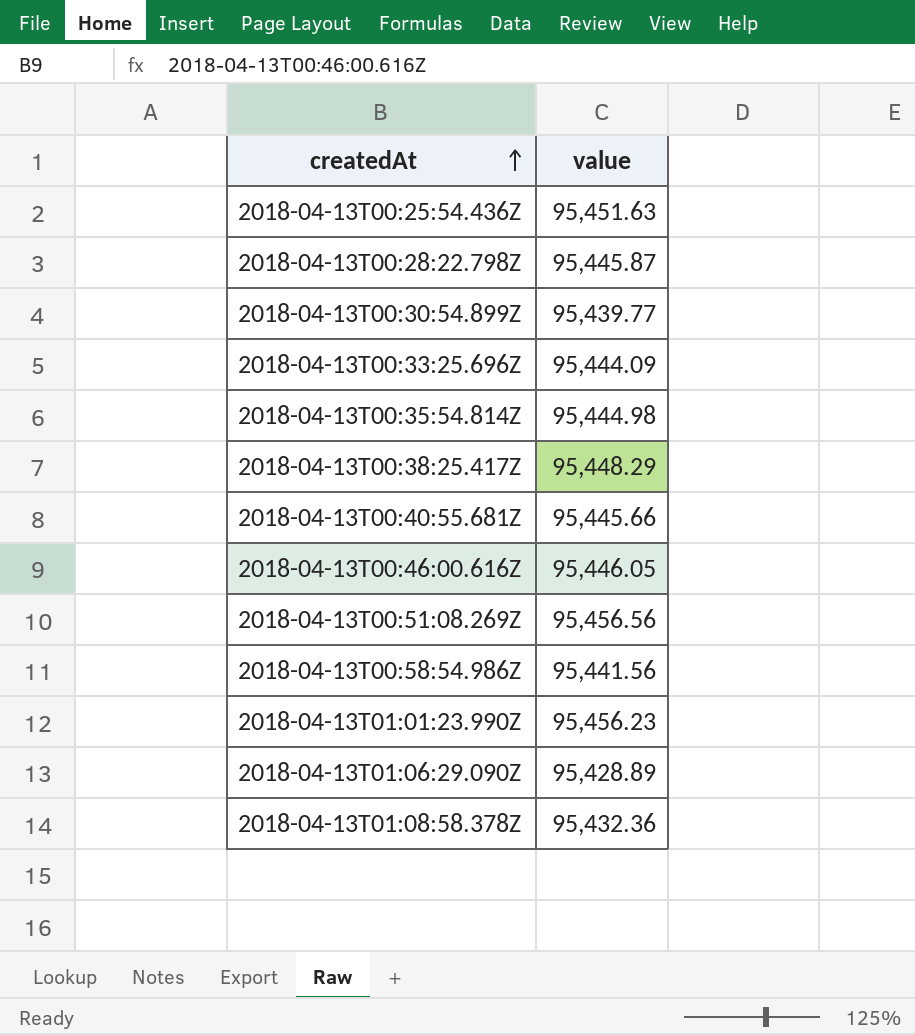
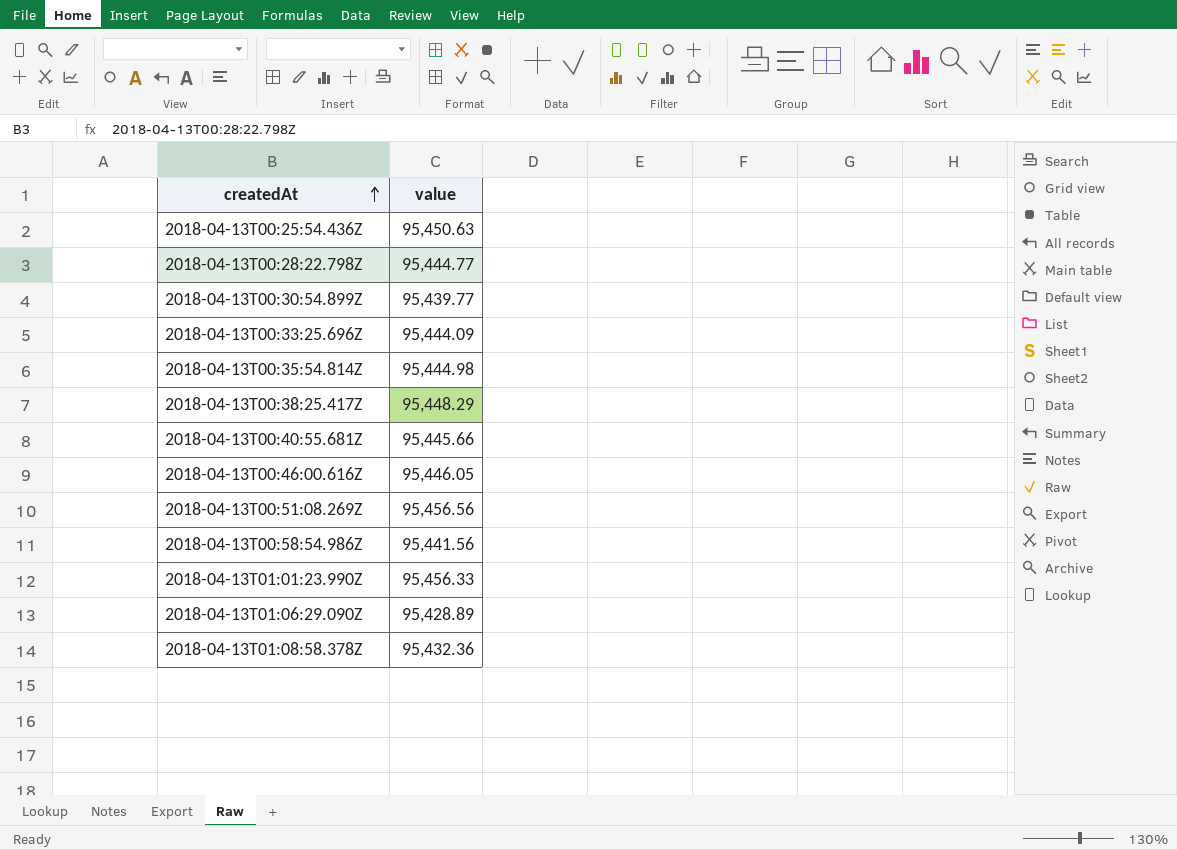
2018-04-13T00:25:54.436Z | value: 95,451.63 -> 95,450.63
2018-04-13T00:28:22.798Z | value: 95,445.87 -> 95,444.77
2018-04-13T01:01:23.990Z | value: 95,456.23 -> 95,456.33

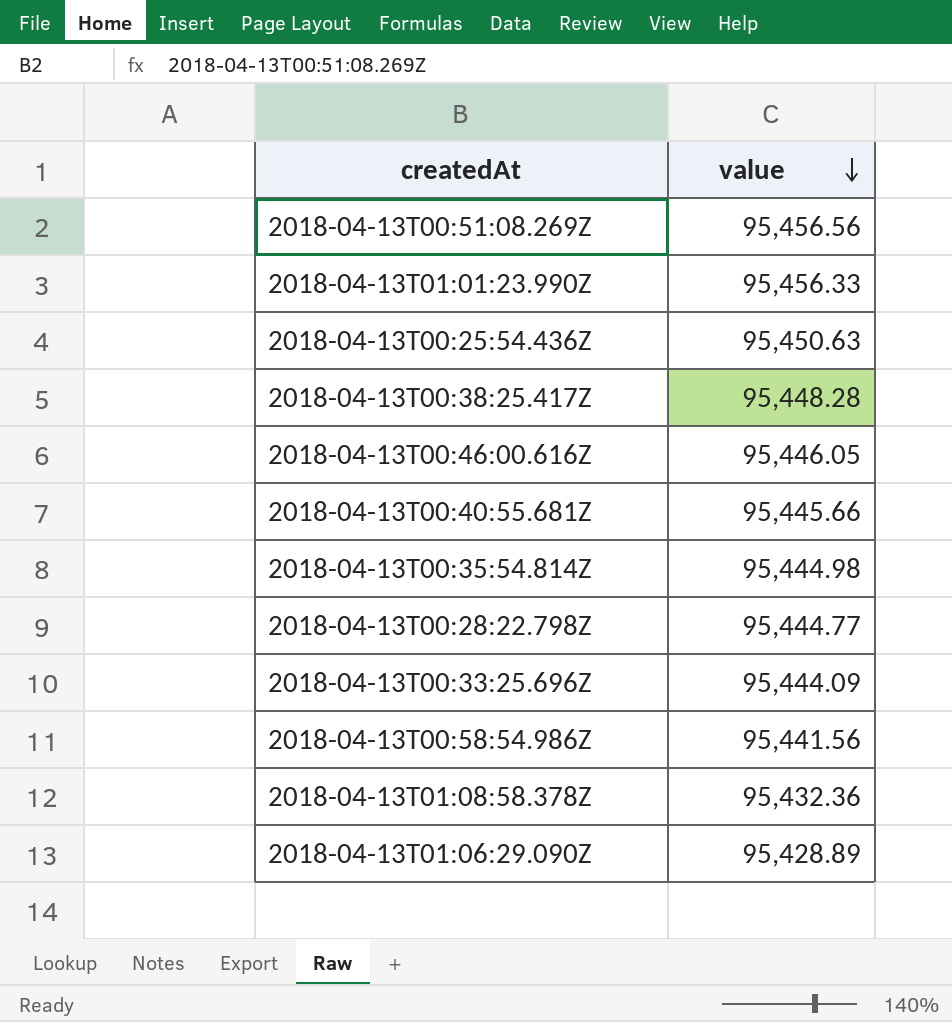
row order: createdAt ascending -> value descending
row 2018-04-13T00:30:54.899Z: 95,439.77 -> none
2018-04-13T00:38:25.417Z | value: 95,448.29 -> 95,448.28

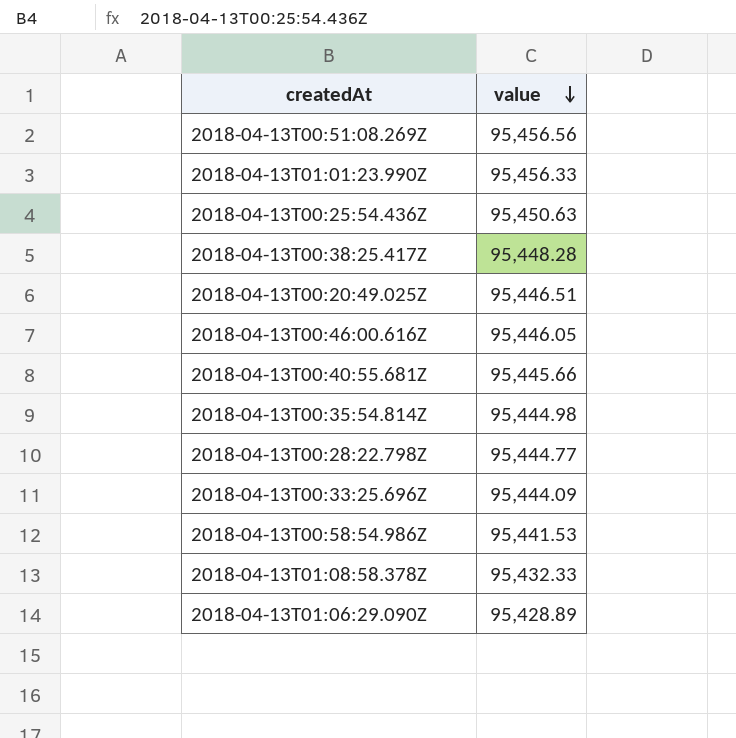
row 2018-04-13T00:20:49.025Z: none -> 95,446.51
2018-04-13T00:58:54.986Z | value: 95,441.56 -> 95,441.53
2018-04-13T01:08:58.378Z | value: 95,432.36 -> 95,432.33

